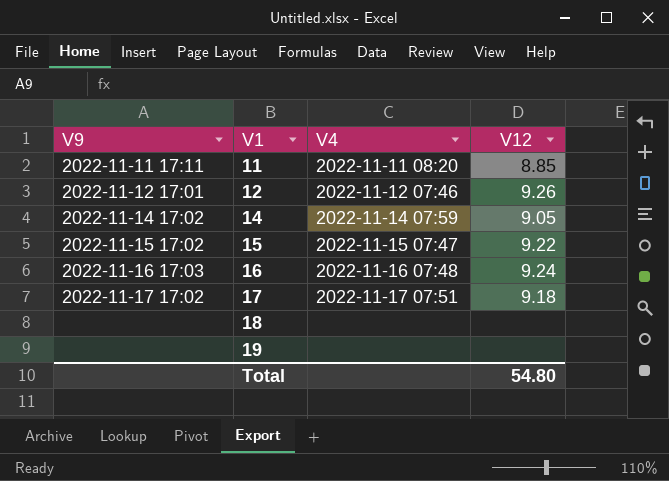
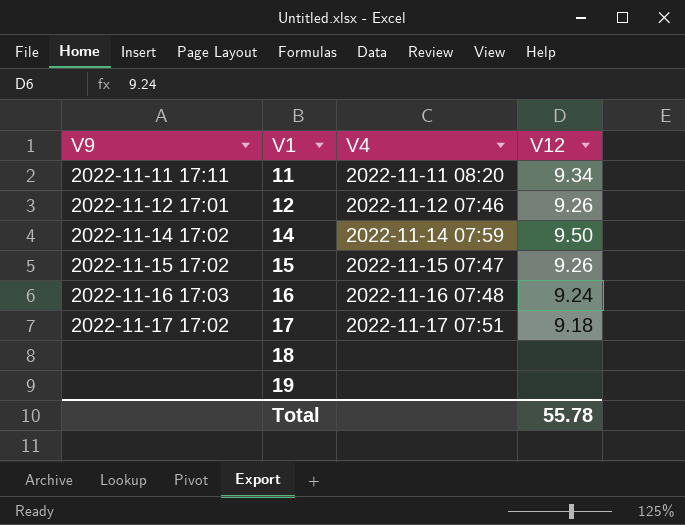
11 | V12: 8.85 -> 9.34
14 | V12: 9.05 -> 9.50
15 | V12: 9.22 -> 9.26
Total | V12: 54.80 -> 55.78

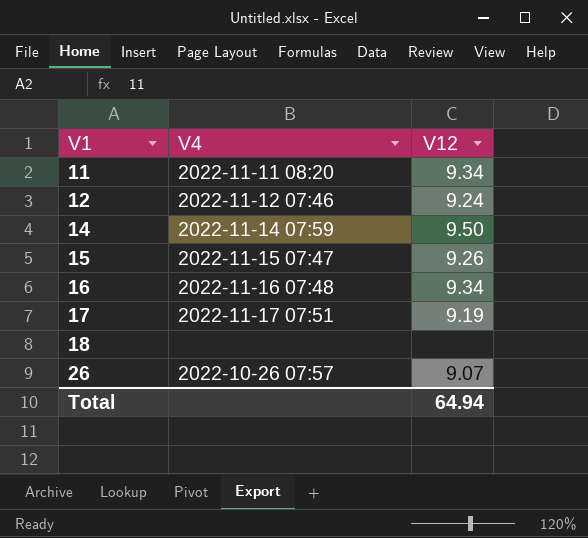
column V9 | position: 1 -> none
row 19: none | none | none -> none
12 | V12: 9.26 -> 9.24
16 | V12: 9.24 -> 9.34
17 | V12: 9.18 -> 9.19
row 26: none -> 2022-10-26 07:57 | 9.07
Total | V12: 55.78 -> 64.94

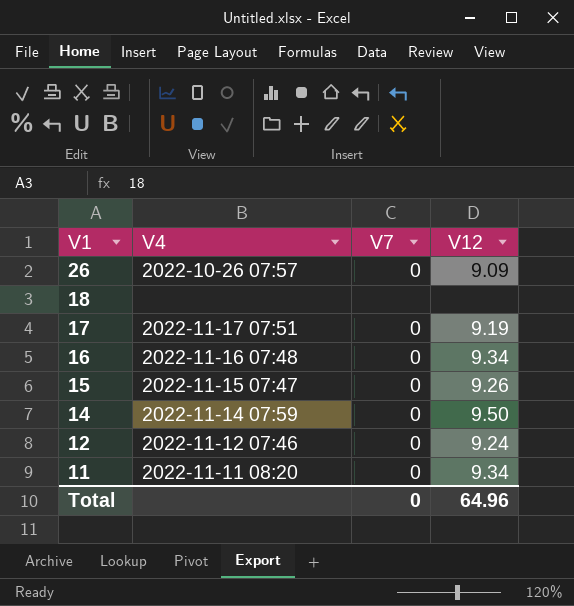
row order: V1 ascending -> V1 descending
column V7 | position: none -> 3
26 | V12: 9.07 -> 9.09
Total | V12: 64.94 -> 64.96

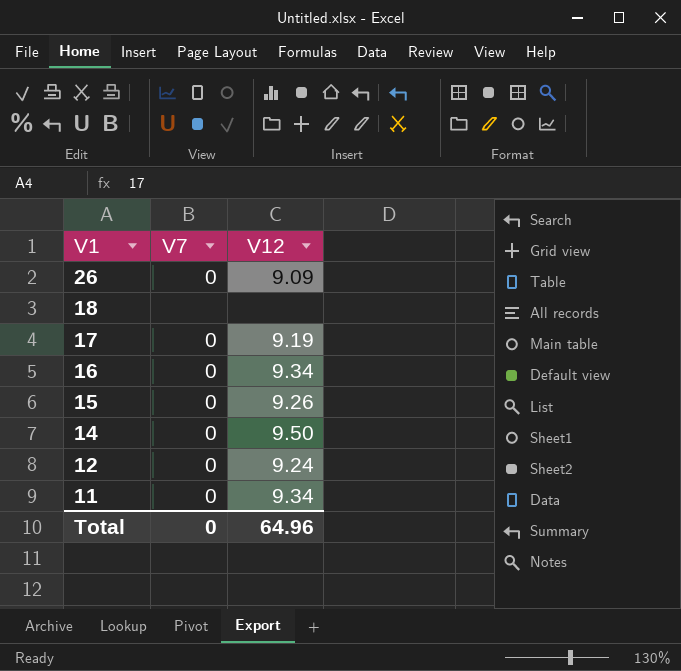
column V4 | position: 2 -> none

